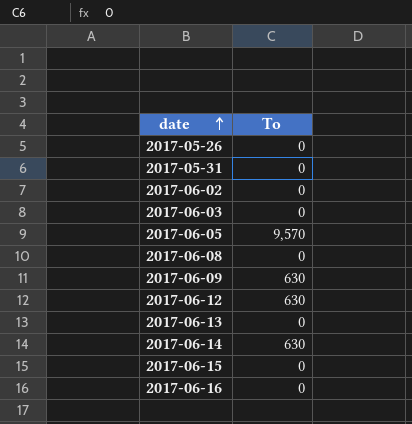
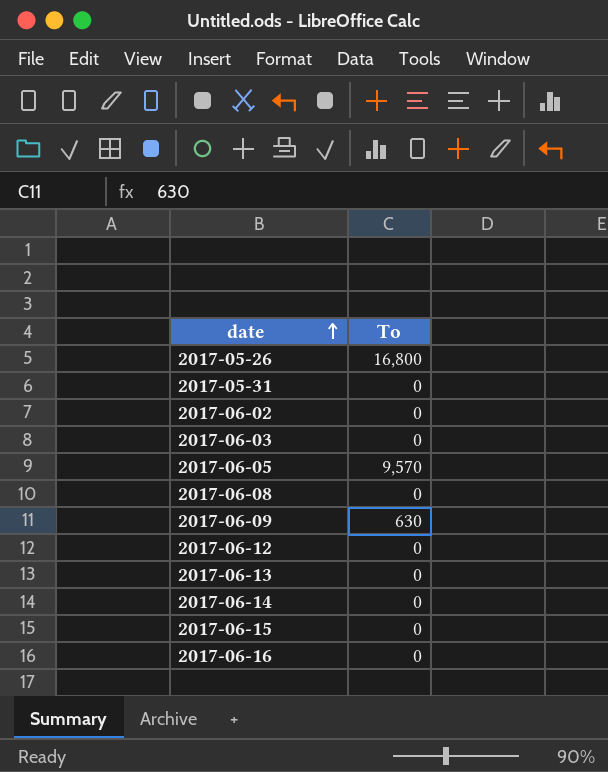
2017-05-26 | To: 0 -> 16,800
2017-06-12 | To: 630 -> 0
2017-06-14 | To: 630 -> 0

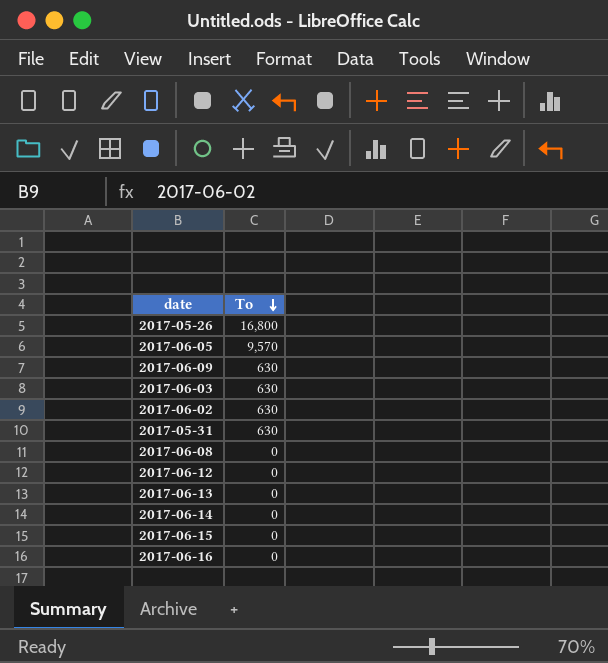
row order: date ascending -> To descending
2017-06-03 | To: 0 -> 630
2017-06-02 | To: 0 -> 630
2017-05-31 | To: 0 -> 630

